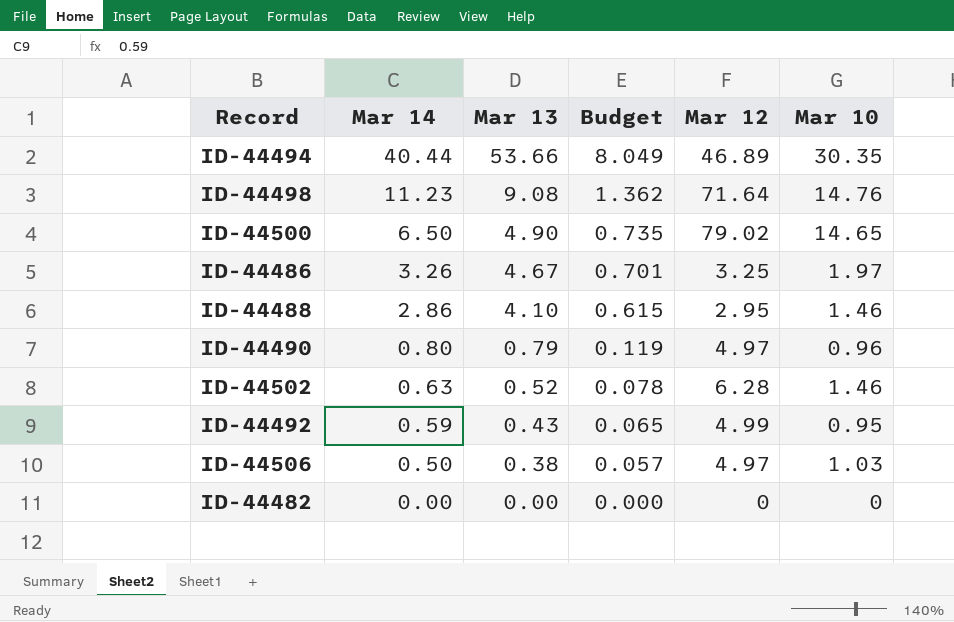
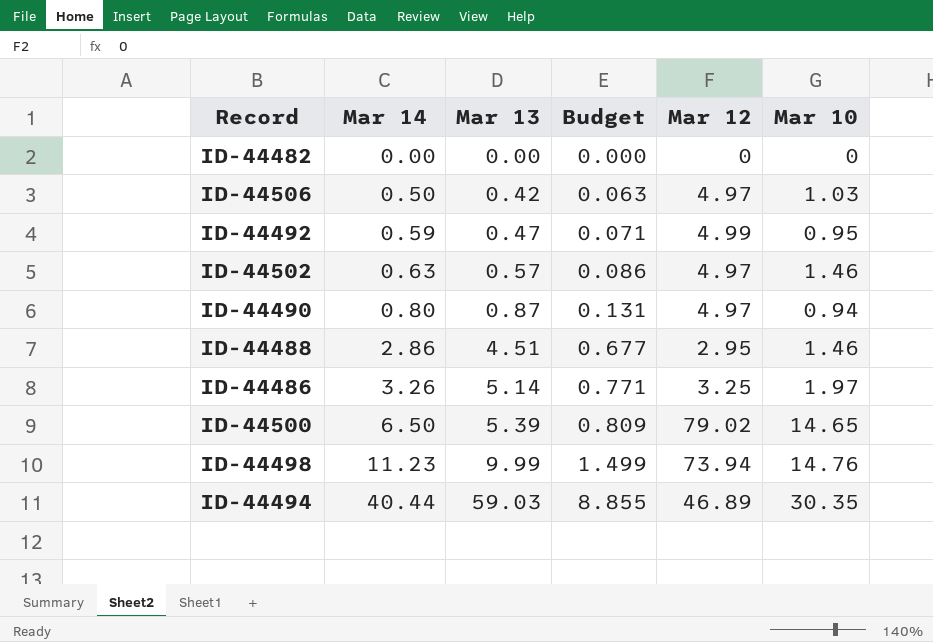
row order: Mar 14 descending -> Mar 14 ascending
ID-44506 | Mar 13: 0.38 -> 0.42
ID-44506 | Budget: 0.057 -> 0.063
ID-44492 | Mar 13: 0.43 -> 0.47
ID-44492 | Budget: 0.065 -> 0.071
ID-44502 | Mar 13: 0.52 -> 0.57
ID-44502 | Budget: 0.078 -> 0.086
ID-44502 | Mar 12: 6.28 -> 4.97
ID-44490 | Mar 13: 0.79 -> 0.87
ID-44490 | Budget: 0.119 -> 0.131
ID-44490 | Mar 10: 0.96 -> 0.94
ID-44488 | Mar 13: 4.10 -> 4.51
ID-44488 | Budget: 0.615 -> 0.677
ID-44486 | Mar 13: 4.67 -> 5.14
ID-44486 | Budget: 0.701 -> 0.771
ID-44500 | Mar 13: 4.90 -> 5.39
ID-44500 | Budget: 0.735 -> 0.809
ID-44498 | Mar 13: 9.08 -> 9.99
ID-44498 | Budget: 1.362 -> 1.499
ID-44498 | Mar 12: 71.64 -> 73.94
ID-44494 | Mar 13: 53.66 -> 59.03
ID-44494 | Budget: 8.049 -> 8.855

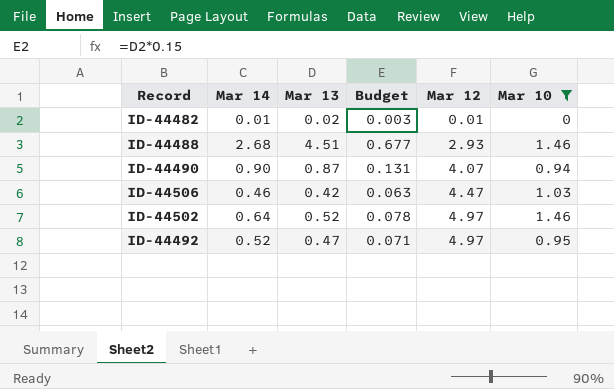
filter: none -> Mar 10 <= 1.46
row order: Mar 14 ascending -> Mar 12 ascending
ID-44482 | Mar 14: 0.00 -> 0.01
ID-44482 | Mar 13: 0.00 -> 0.02
ID-44482 | Budget: 0.000 -> 0.003
ID-44482 | Mar 12: 0 -> 0.01
ID-44488 | Mar 14: 2.86 -> 2.68
ID-44488 | Mar 12: 2.95 -> 2.93
ID-44490 | Mar 14: 0.80 -> 0.90
ID-44490 | Mar 12: 4.97 -> 4.07
ID-44506 | Mar 14: 0.50 -> 0.46
ID-44506 | Mar 12: 4.97 -> 4.47
ID-44502 | Mar 14: 0.63 -> 0.64
ID-44502 | Mar 13: 0.57 -> 0.52
ID-44502 | Budget: 0.086 -> 0.078
ID-44492 | Mar 14: 0.59 -> 0.52
ID-44492 | Mar 12: 4.99 -> 4.97

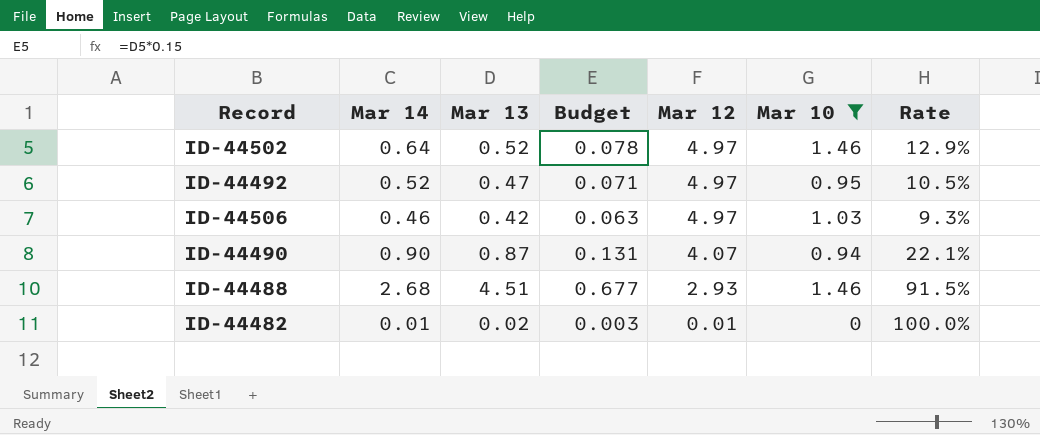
row order: Mar 12 ascending -> Mar 12 descending
column Rate | formula: none -> [Mar 14] / [Mar 12]
ID-44506 | Mar 12: 4.47 -> 4.97

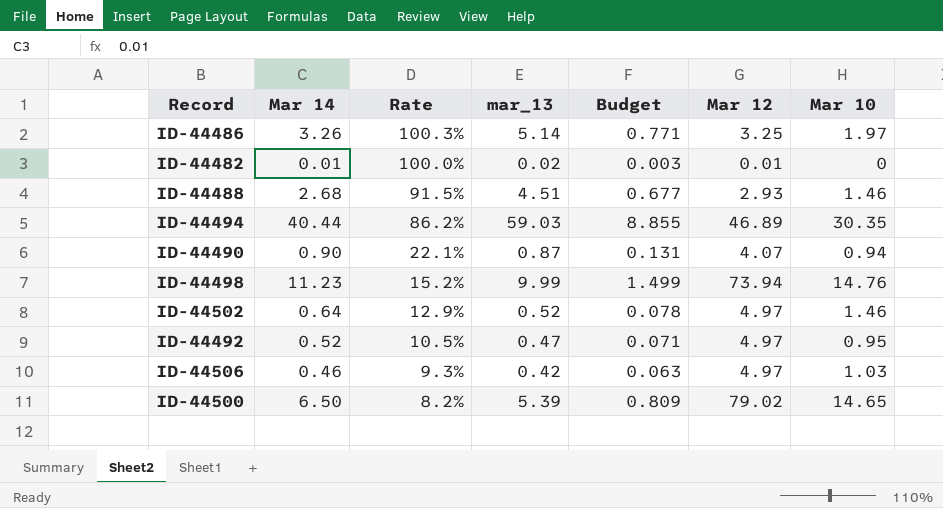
filter: Mar 10 <= 1.46 -> none
row order: Mar 12 descending -> Rate descending
column Rate | position: 7 -> 3
column name: Mar 13 -> mar_13

